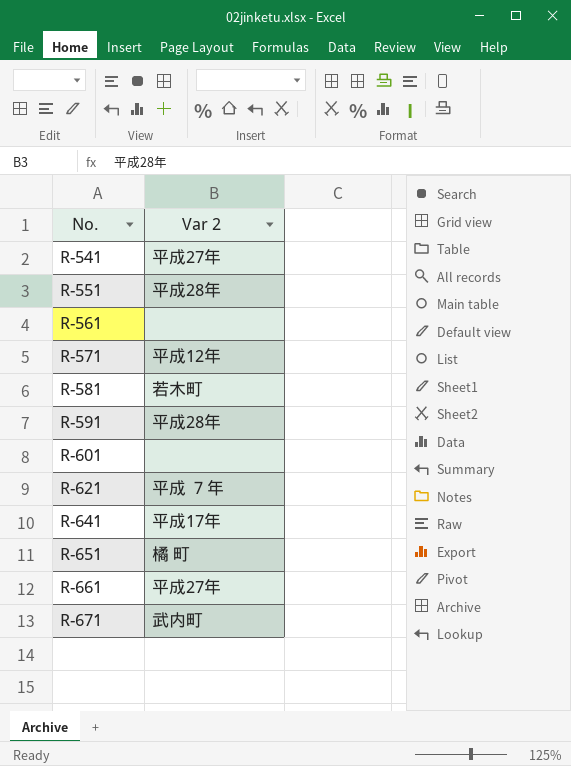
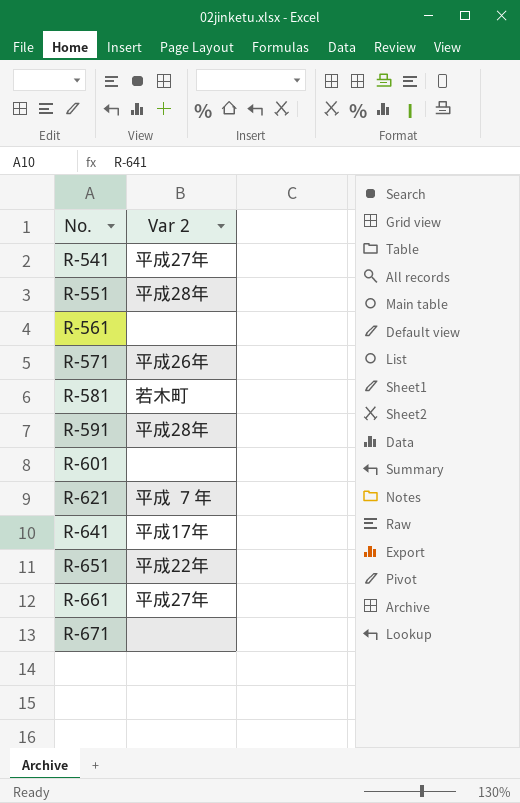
R-571 | Var 2: 平成12年 -> 平成26年
R-651 | Var 2: 橘 町 -> 平成22年
R-671 | Var 2: 武内町 -> none

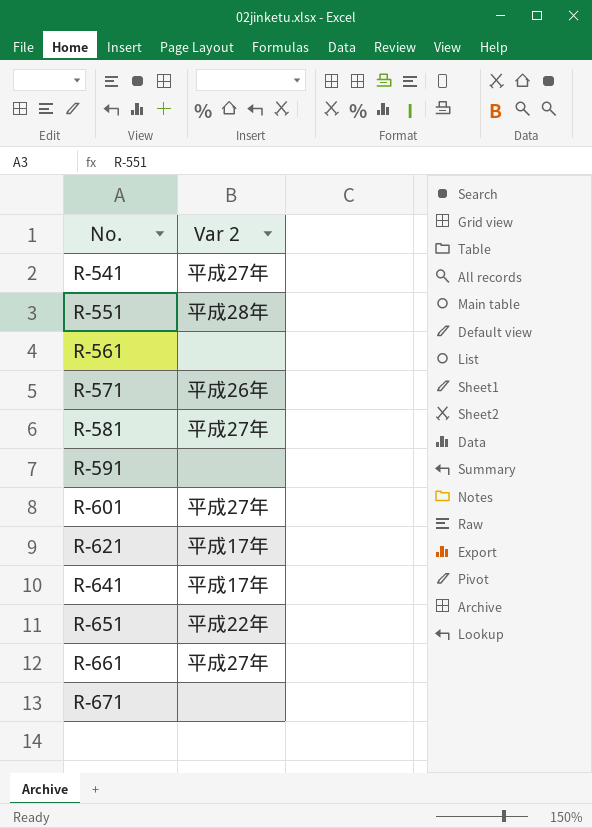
R-581 | Var 2: 若木町 -> 平成27年
R-591 | Var 2: 平成28年 -> none
R-601 | Var 2: none -> 平成27年
R-621 | Var 2: 平成 ７年 -> 平成17年

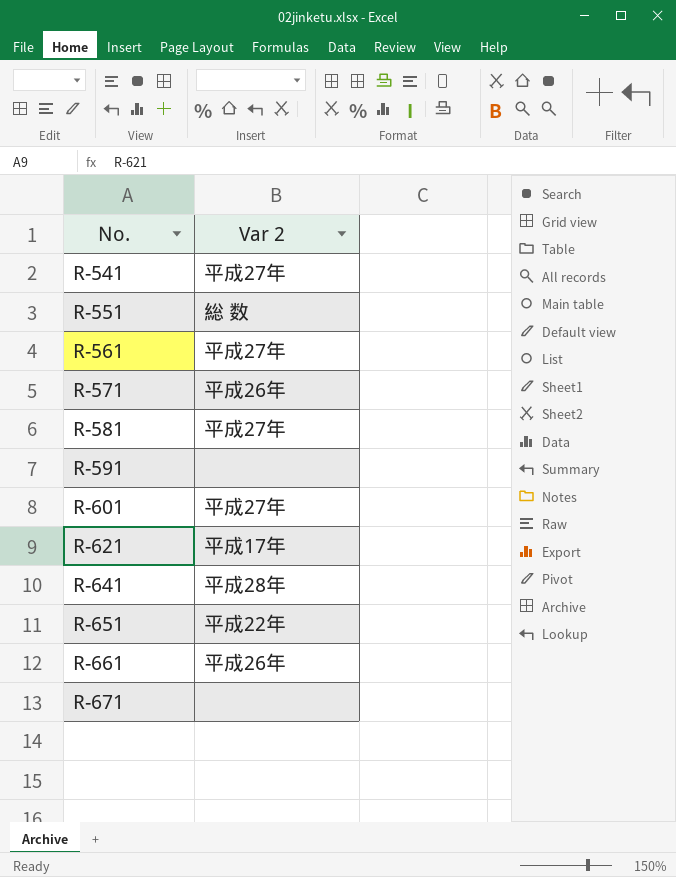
R-551 | Var 2: 平成28年 -> 総 数
R-561 | Var 2: none -> 平成27年
R-641 | Var 2: 平成17年 -> 平成28年
R-661 | Var 2: 平成27年 -> 平成26年

